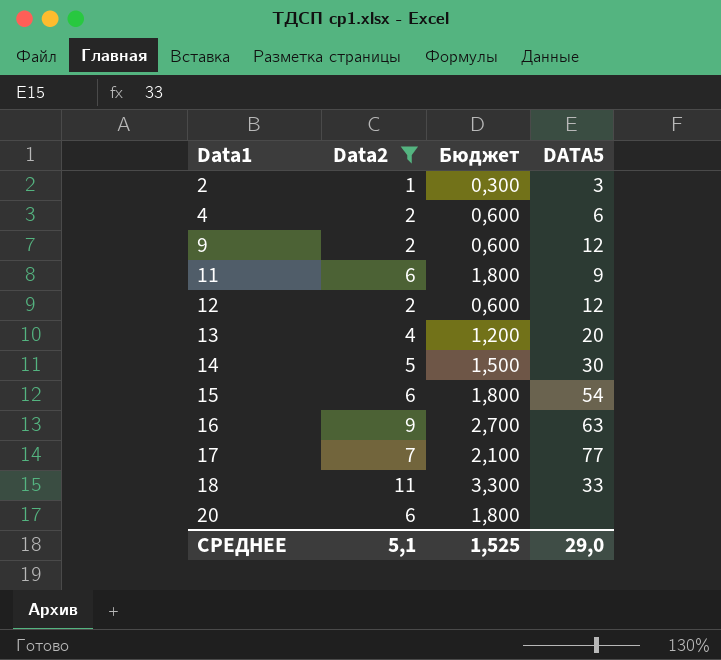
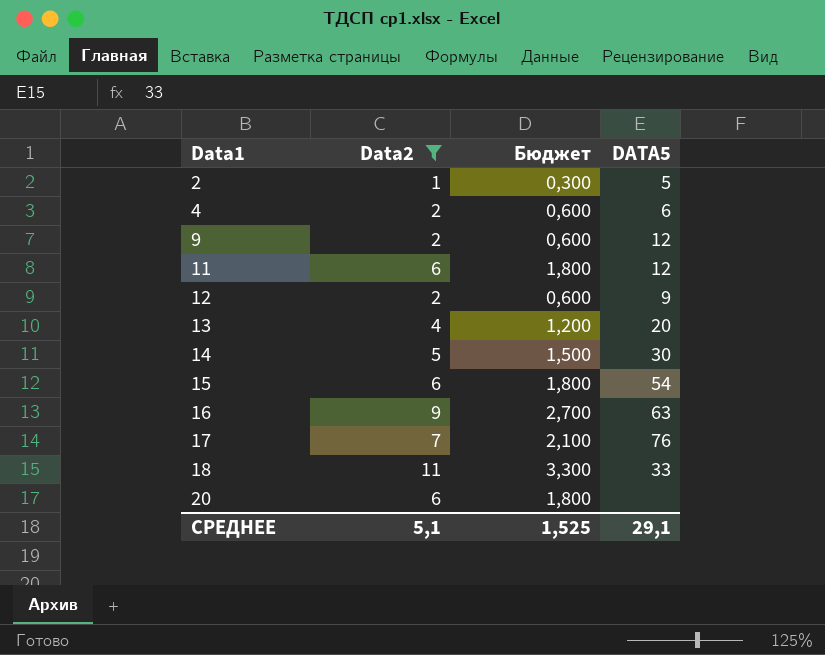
2 | DATA5: 3 -> 5
11 | DATA5: 9 -> 12
12 | DATA5: 12 -> 9
17 | DATA5: 77 -> 76
СРЕДНЕЕ | DATA5: 29,0 -> 29,1

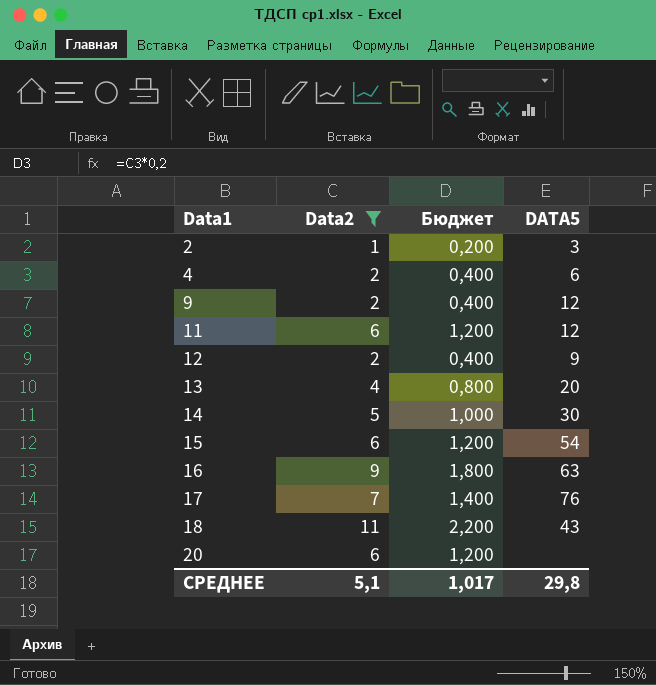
column Бюджет | formula: [Data2] * 0,3 -> [Data2] * 0,2
2 | DATA5: 5 -> 3
18 | DATA5: 33 -> 43
СРЕДНЕЕ | Бюджет: 1,525 -> 1,017
СРЕДНЕЕ | DATA5: 29,1 -> 29,8

